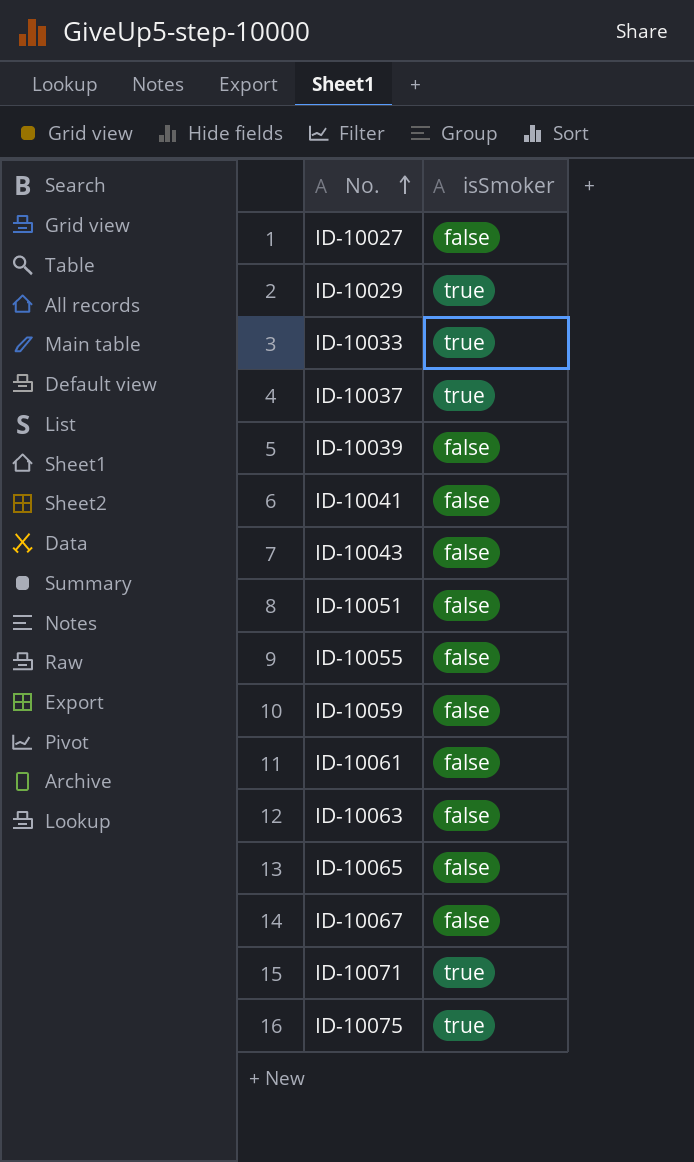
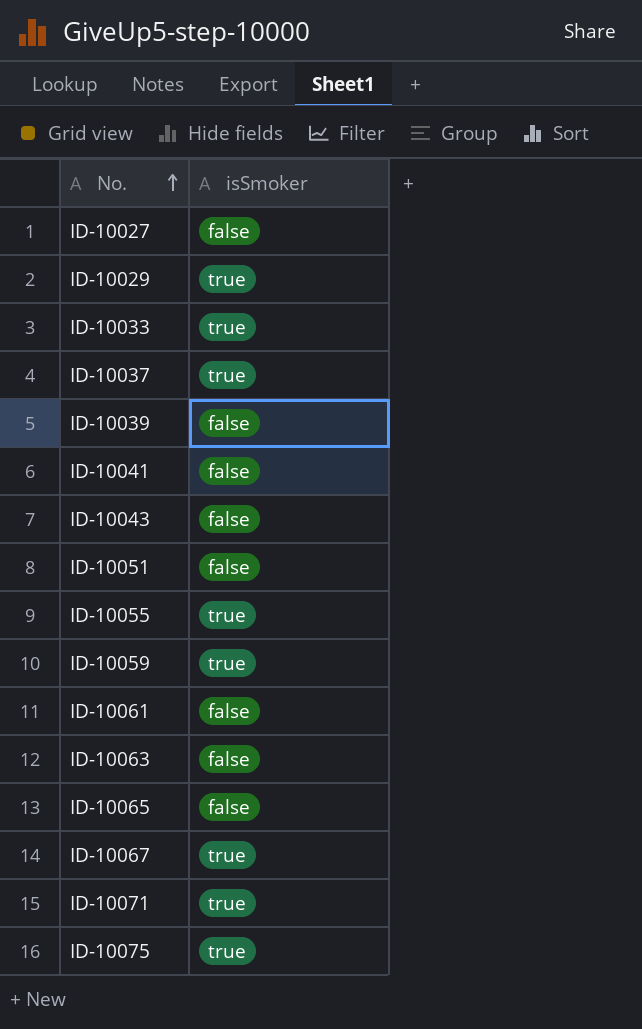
ID-10055 | isSmoker: false -> true
ID-10059 | isSmoker: false -> true
ID-10067 | isSmoker: false -> true

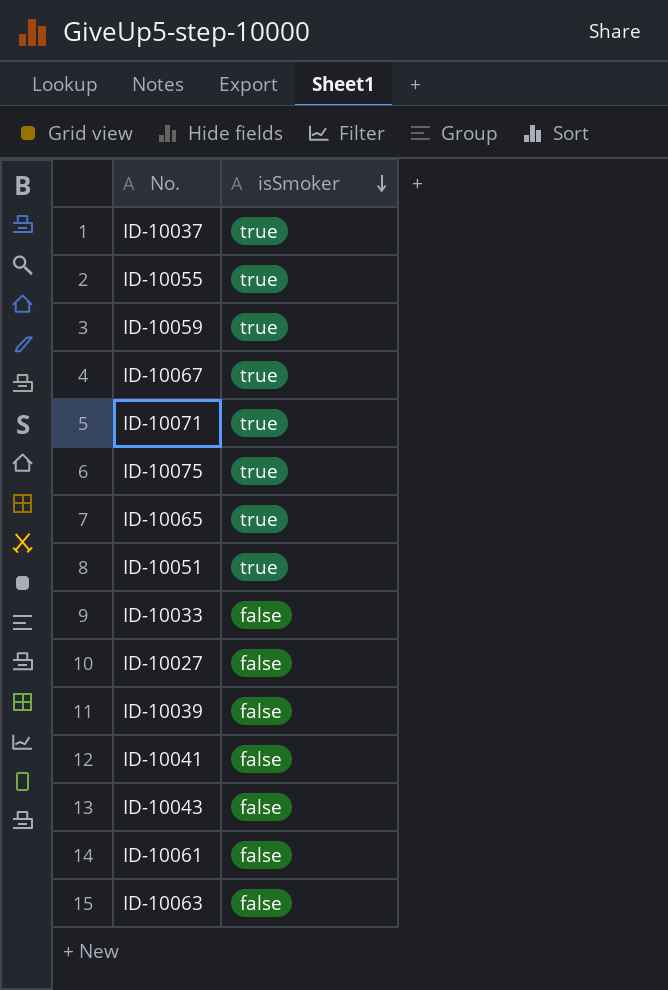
row order: No. ascending -> isSmoker descending
row ID-10029: true -> none
ID-10065 | isSmoker: false -> true
ID-10051 | isSmoker: false -> true
ID-10033 | isSmoker: true -> false

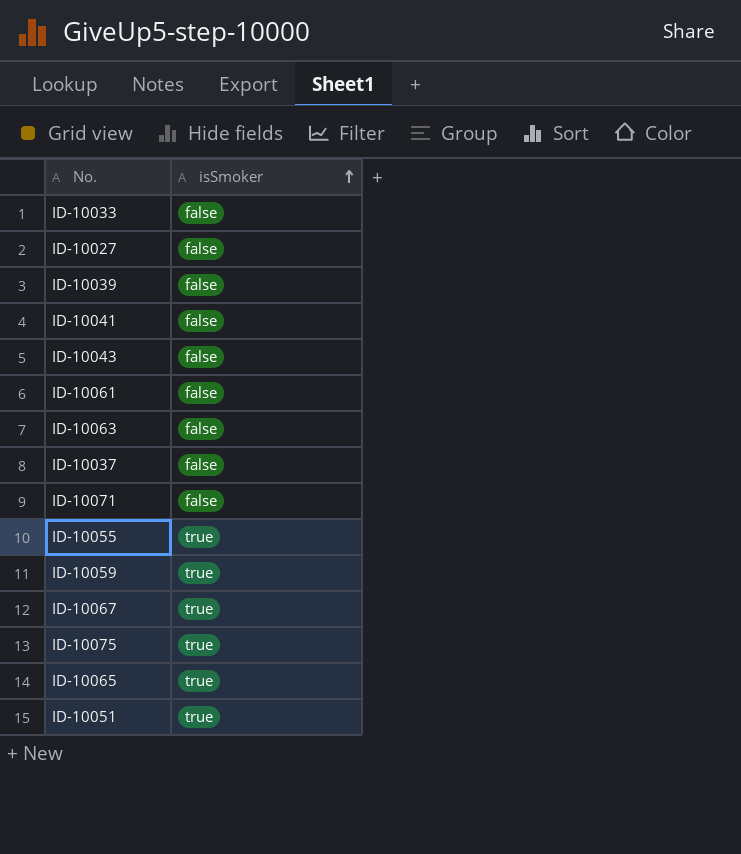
row order: isSmoker descending -> isSmoker ascending
ID-10037 | isSmoker: true -> false
ID-10071 | isSmoker: true -> false

